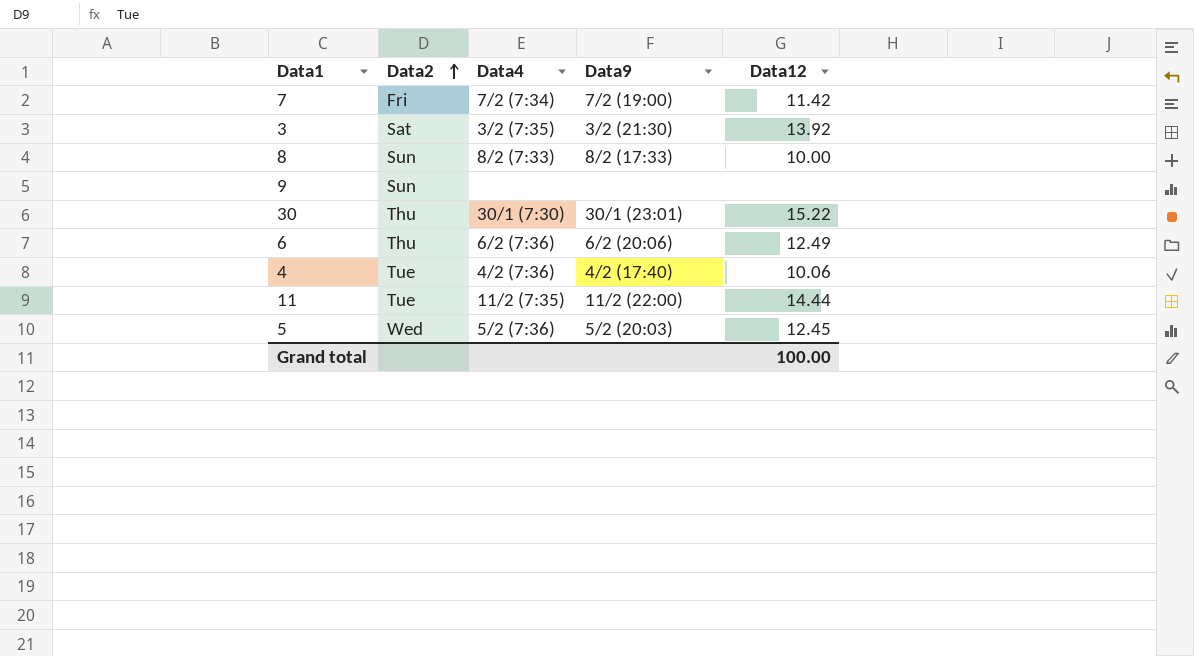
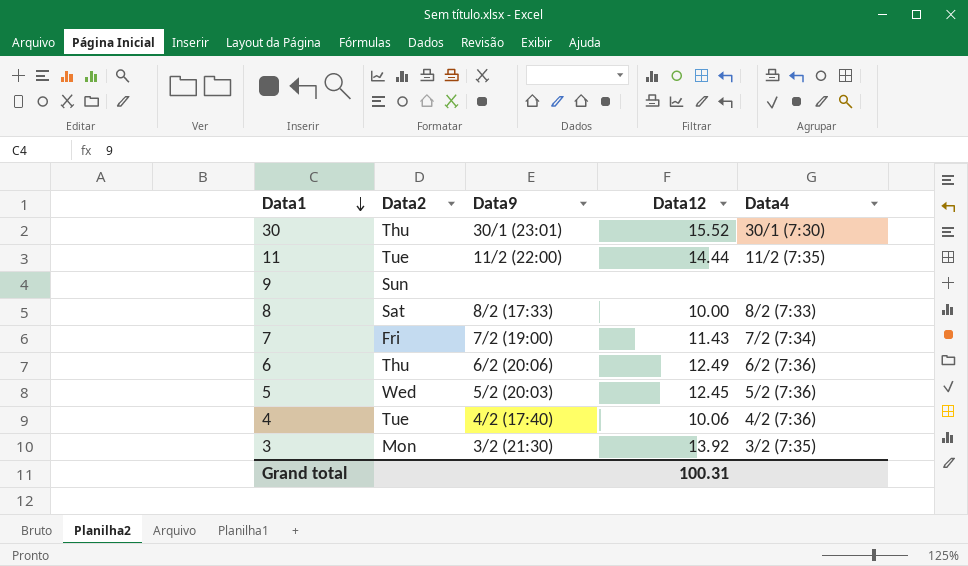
row order: Data2 ascending -> Data1 descending
column Data4 | position: 3 -> 5
30 | Data12: 15.22 -> 15.52
8 | Data2: Sun -> Sat
7 | Data12: 11.42 -> 11.43
3 | Data2: Sat -> Mon
Grand total | Data12: 100.00 -> 100.31

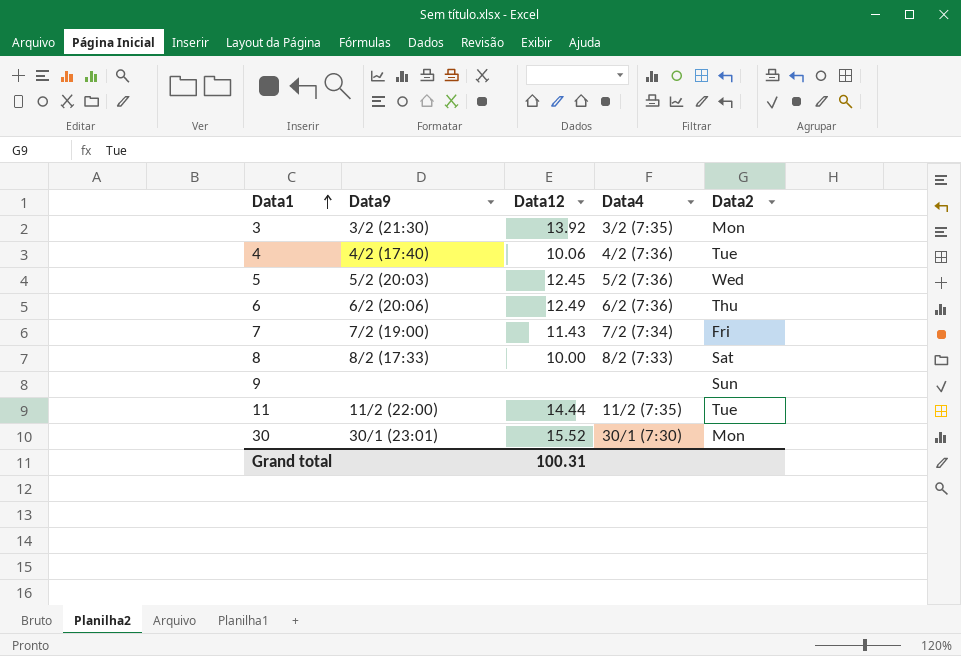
row order: Data1 descending -> Data1 ascending
column Data2 | position: 2 -> 5
30 | Data2: Thu -> Mon

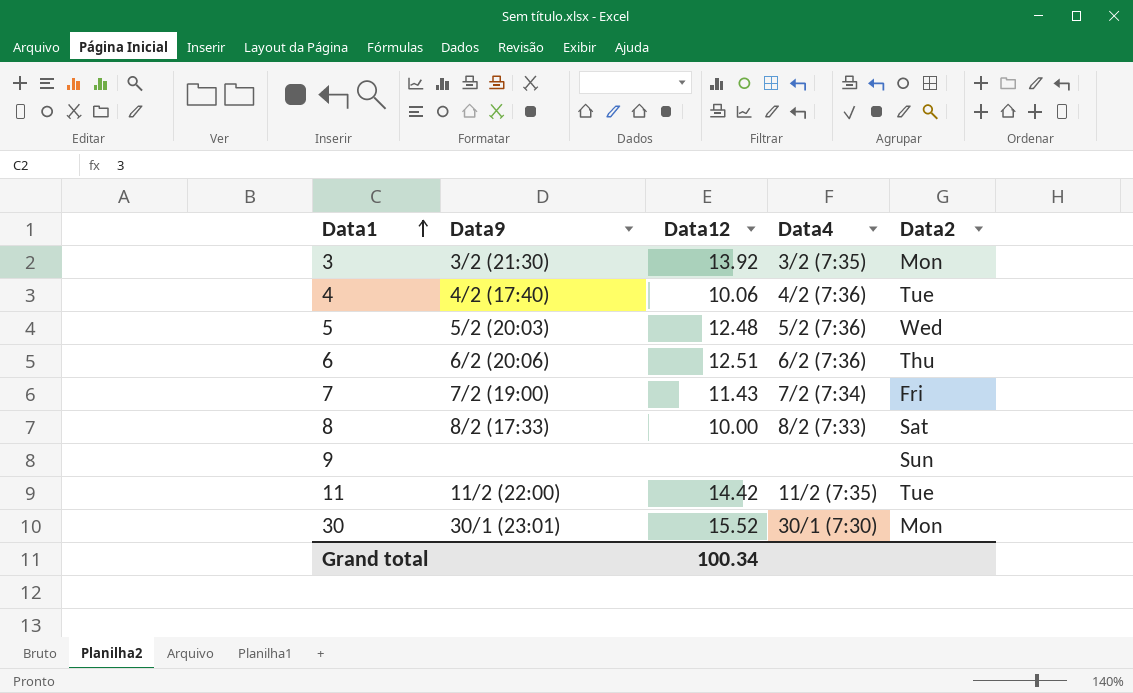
5 | Data12: 12.45 -> 12.48
6 | Data12: 12.49 -> 12.51
11 | Data12: 14.44 -> 14.42
Grand total | Data12: 100.31 -> 100.34

